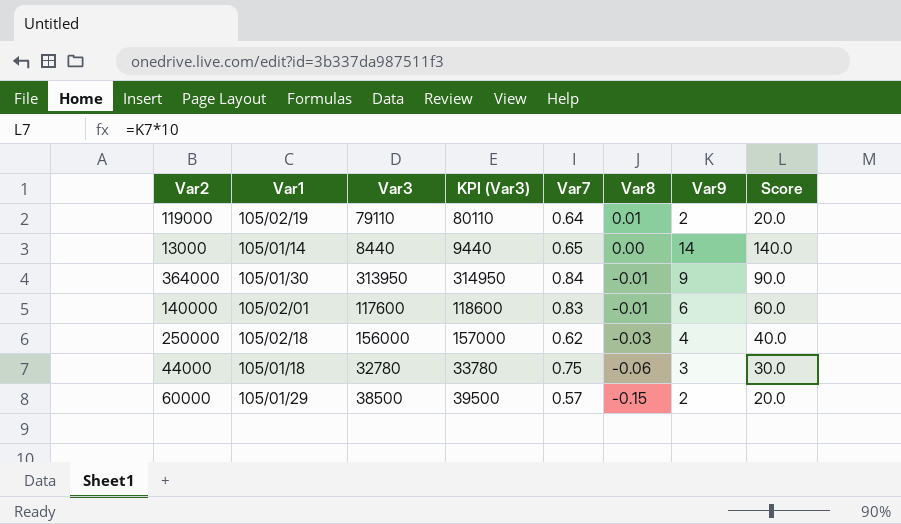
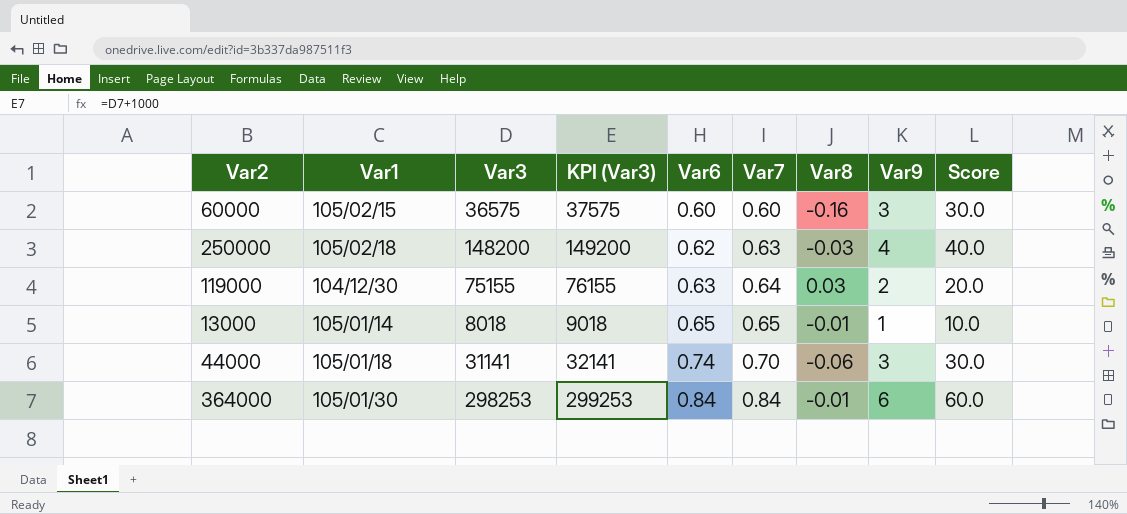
row order: Var8 descending -> Var6 ascending
column Var6 | position: none -> 5
row 140000: 105/02/01 | 117600 | 118600 | 0.83 | -0.01 | 6 | 60.0 -> none
60000 | Var1: 105/01/29 -> 105/02/15
60000 | Var3: 38500 -> 36575
60000 | KPI (Var3): 39500 -> 37575
60000 | Var7: 0.57 -> 0.60
60000 | Var8: -0.15 -> -0.16
60000 | Var9: 2 -> 3
60000 | Score: 20.0 -> 30.0
250000 | Var3: 156000 -> 148200
250000 | KPI (Var3): 157000 -> 149200
250000 | Var7: 0.62 -> 0.63
119000 | Var1: 105/02/19 -> 104/12/30
119000 | Var3: 79110 -> 75155
119000 | KPI (Var3): 80110 -> 76155
119000 | Var8: 0.01 -> 0.03
13000 | Var3: 8440 -> 8018
13000 | KPI (Var3): 9440 -> 9018
13000 | Var8: 0.00 -> -0.01
13000 | Var9: 14 -> 1
13000 | Score: 140.0 -> 10.0
44000 | Var3: 32780 -> 31141
44000 | KPI (Var3): 33780 -> 32141
44000 | Var7: 0.75 -> 0.70
364000 | Var3: 313950 -> 298253
364000 | KPI (Var3): 314950 -> 299253
364000 | Var9: 9 -> 6
364000 | Score: 90.0 -> 60.0

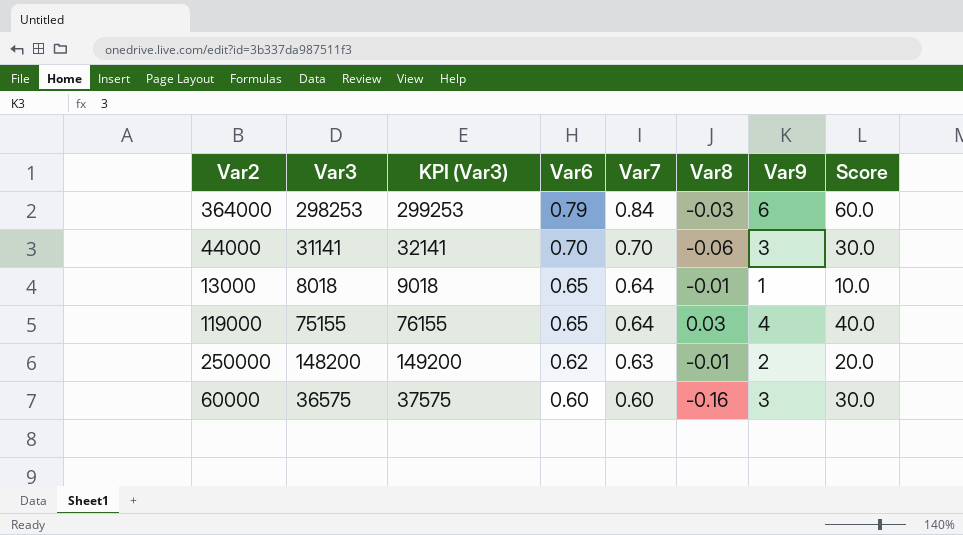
row order: Var6 ascending -> Var6 descending
column Var1 | position: 2 -> none
364000 | Var6: 0.84 -> 0.79
364000 | Var8: -0.01 -> -0.03
44000 | Var6: 0.74 -> 0.70
13000 | Var7: 0.65 -> 0.64
119000 | Var6: 0.63 -> 0.65
119000 | Var9: 2 -> 4
119000 | Score: 20.0 -> 40.0
250000 | Var8: -0.03 -> -0.01
250000 | Var9: 4 -> 2
250000 | Score: 40.0 -> 20.0

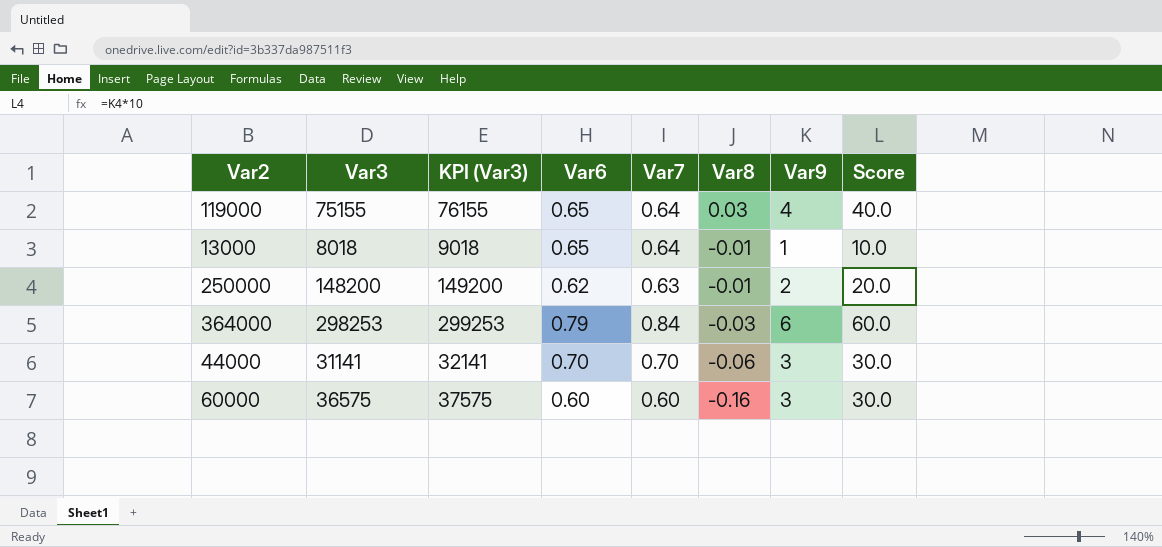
row order: Var6 descending -> Var8 descending

